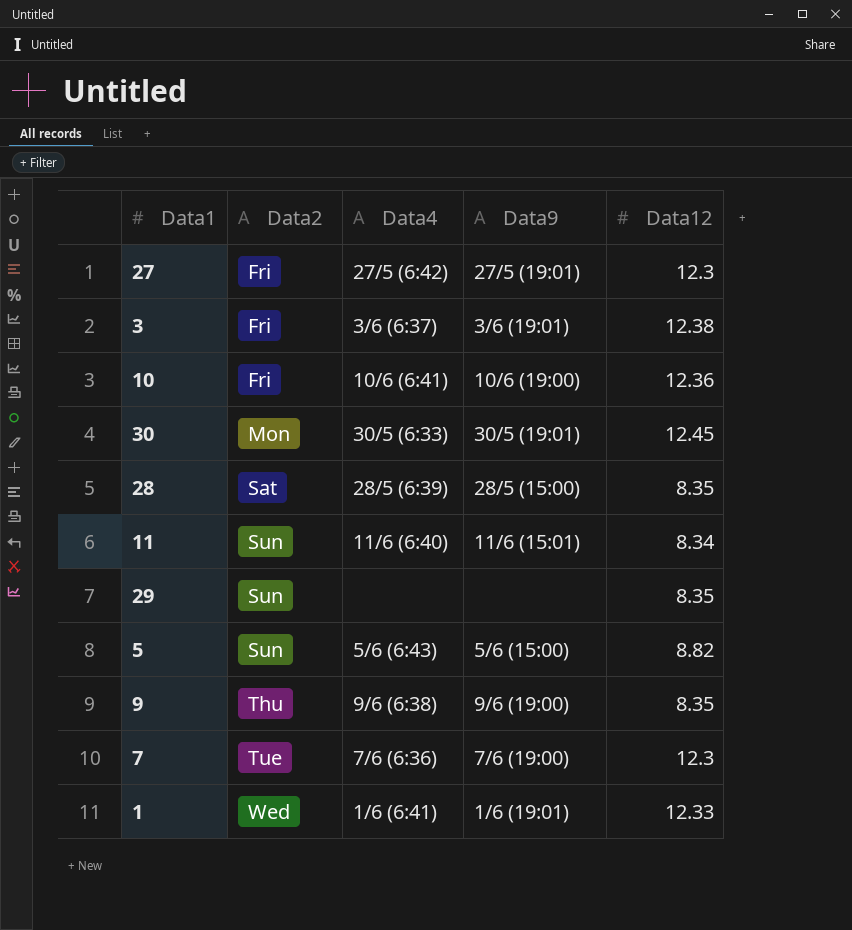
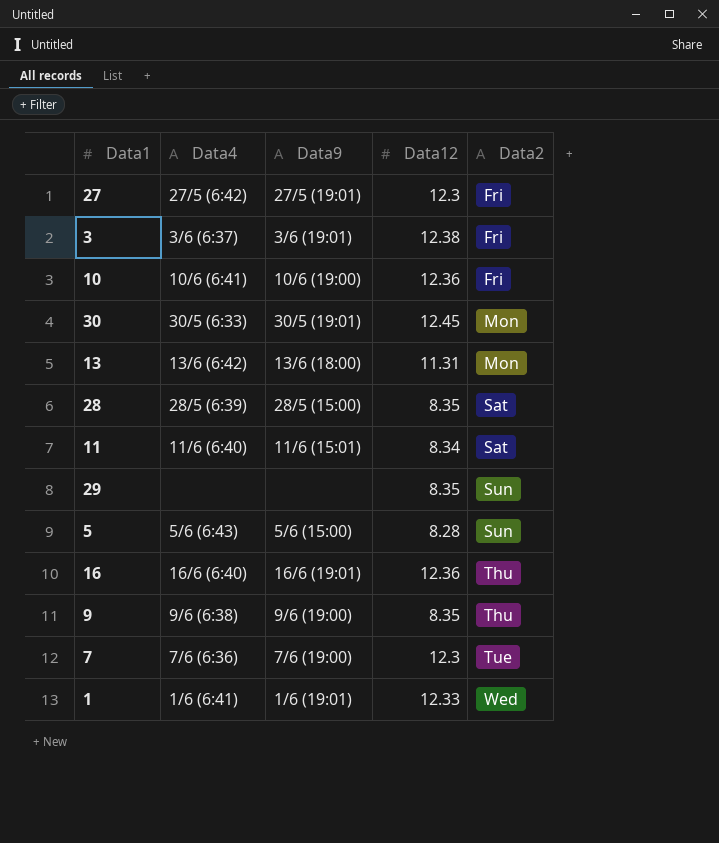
column Data2 | position: 2 -> 5
row 13: none -> 13/6 (6:42) | 13/6 (18:00) | 11.31 | Mon
11 | Data2: Sun -> Sat
5 | Data12: 8.82 -> 8.28
row 16: none -> 16/6 (6:40) | 16/6 (19:01) | 12.36 | Thu

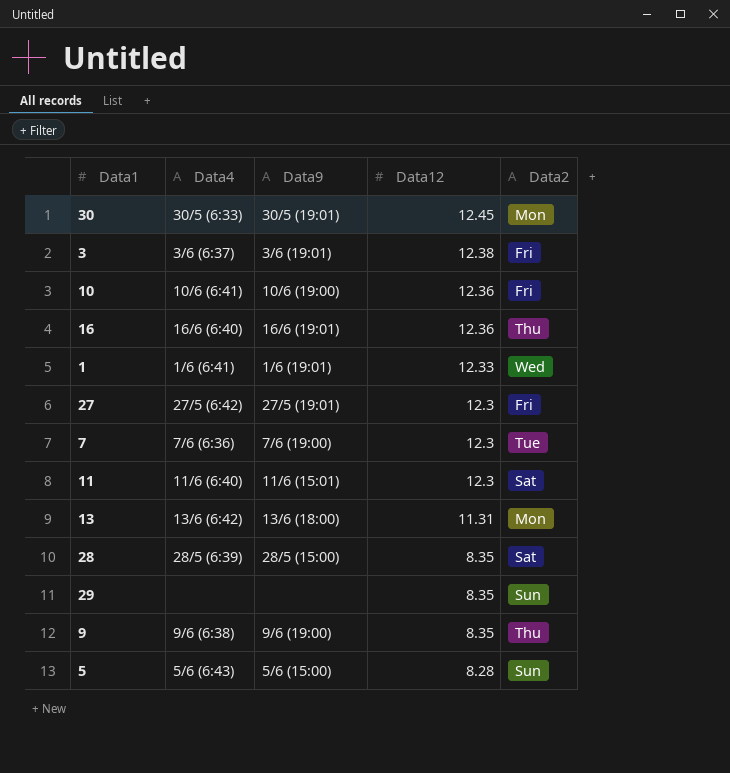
row order: Data2 ascending -> Data12 descending
11 | Data12: 8.34 -> 12.3

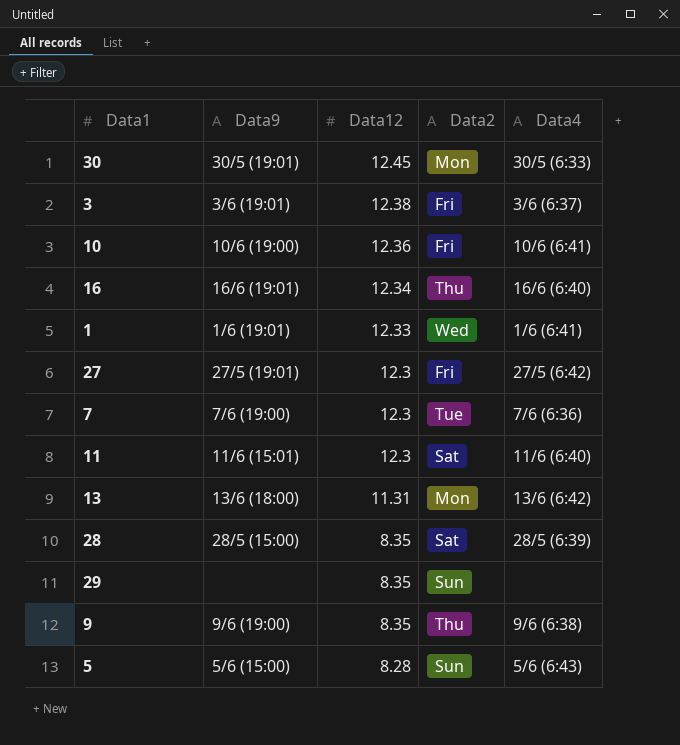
column Data4 | position: 2 -> 5
16 | Data12: 12.36 -> 12.34

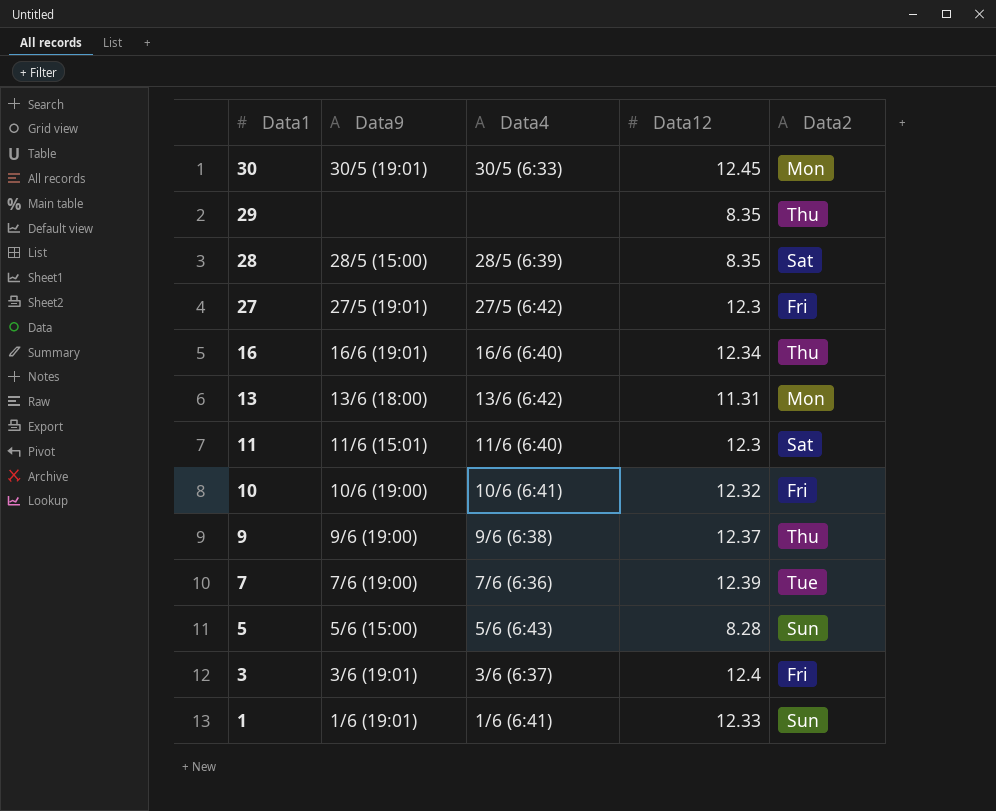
row order: Data12 descending -> Data1 descending
column Data4 | position: 5 -> 3
29 | Data2: Sun -> Thu
10 | Data12: 12.36 -> 12.32
9 | Data12: 8.35 -> 12.37
7 | Data12: 12.3 -> 12.39
3 | Data12: 12.38 -> 12.4
1 | Data2: Wed -> Sun

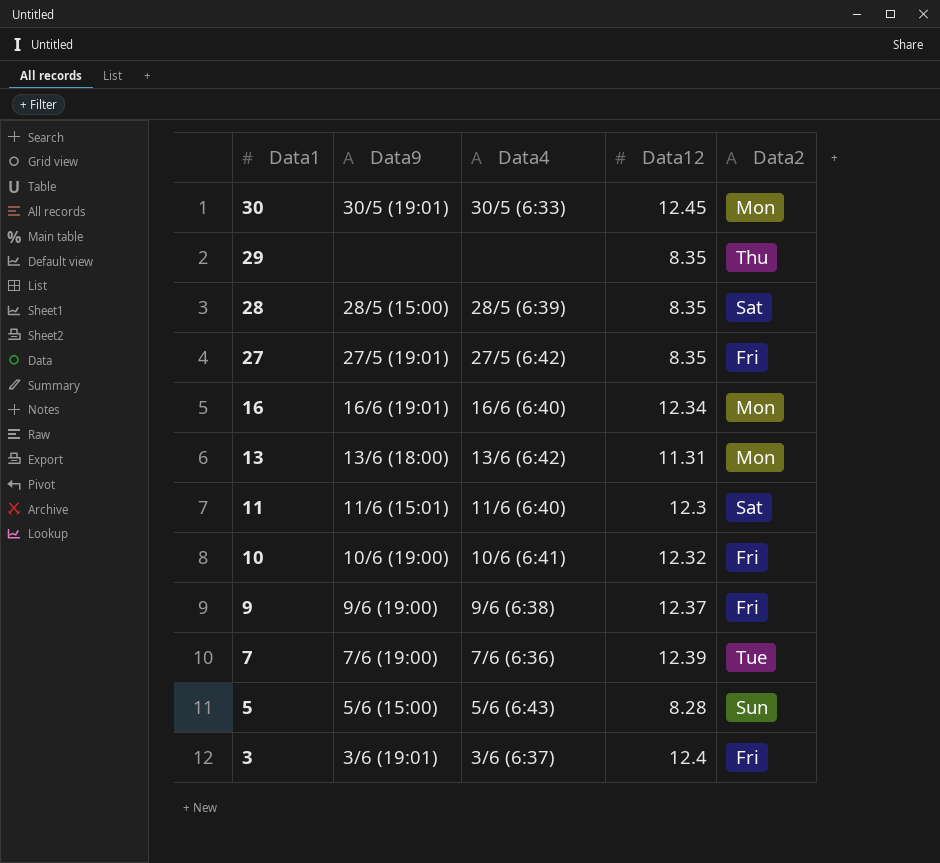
row 1: 1/6 (19:01) | 1/6 (6:41) | 12.33 | Sun -> none
27 | Data12: 12.3 -> 8.35
16 | Data2: Thu -> Mon
9 | Data2: Thu -> Fri

